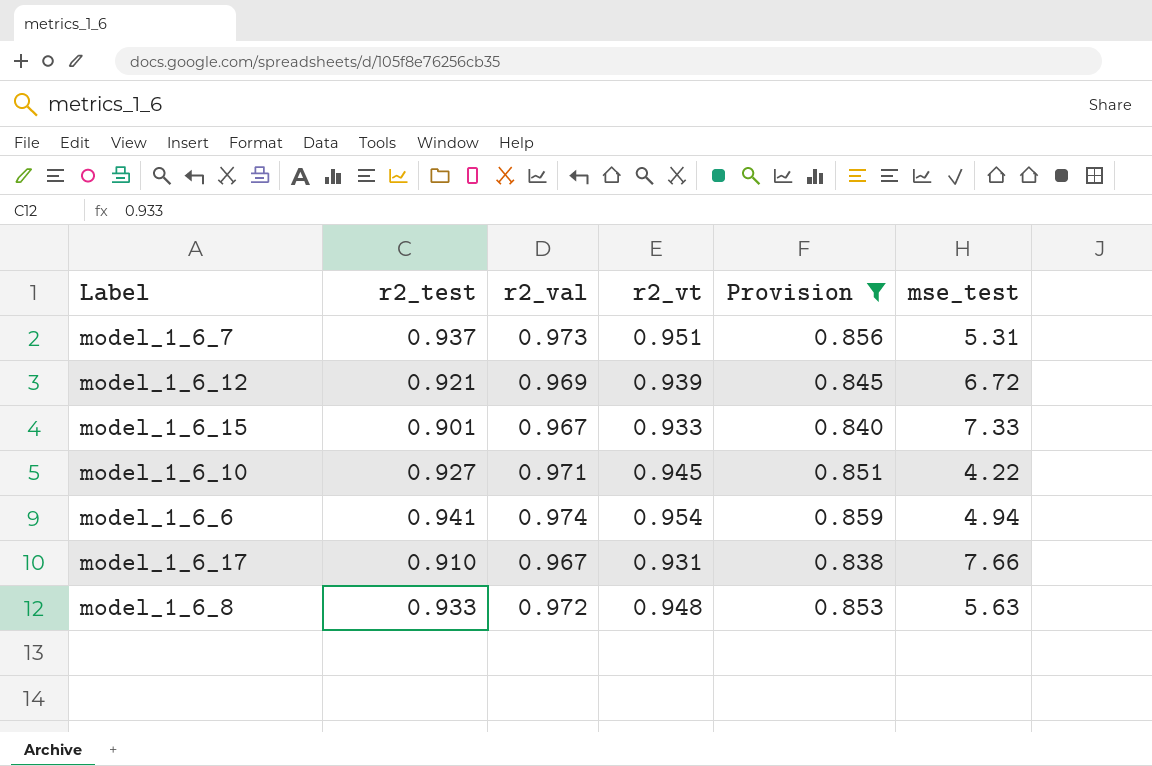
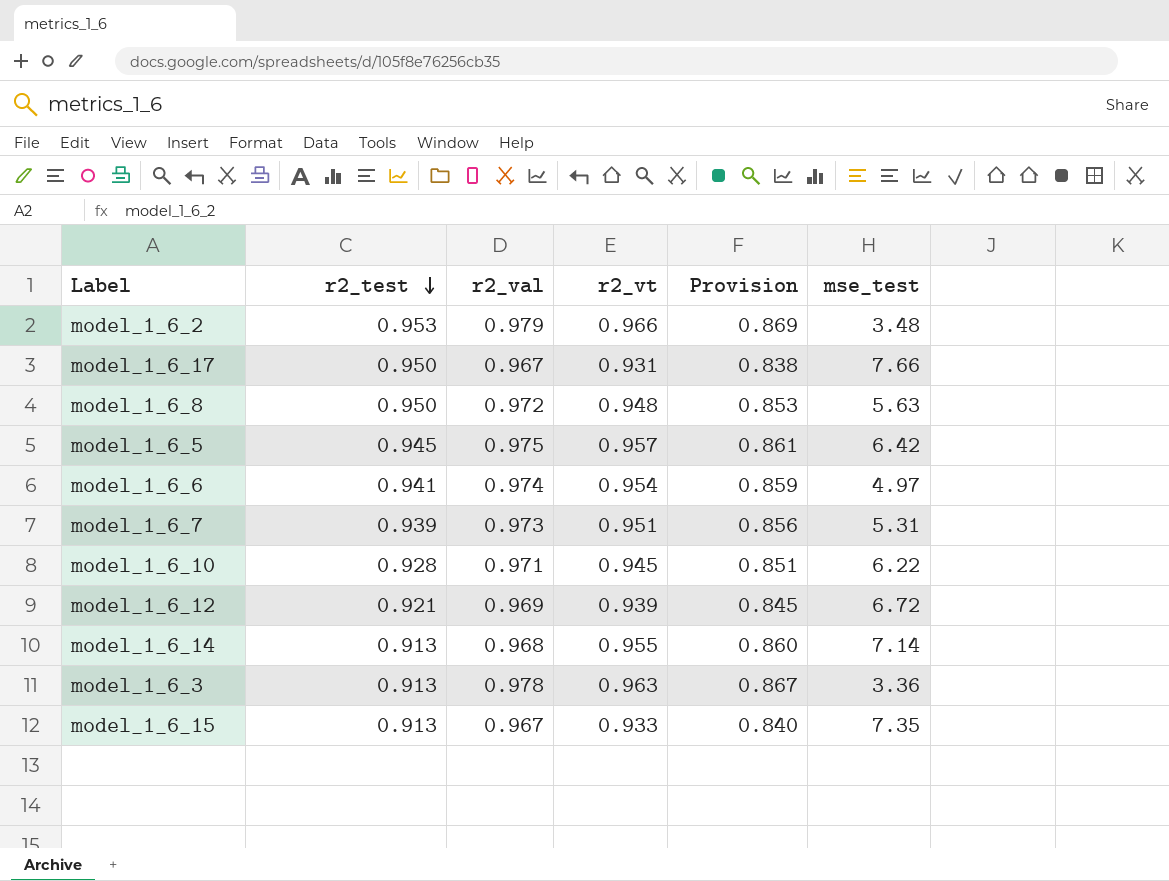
filter: Provision <= 0.859 -> none
row order: none -> r2_test descending
model_1_6_17 | r2_test: 0.910 -> 0.950
model_1_6_8 | r2_test: 0.933 -> 0.950
model_1_6_6 | mse_test: 4.94 -> 4.97
model_1_6_7 | r2_test: 0.937 -> 0.939
model_1_6_10 | r2_test: 0.927 -> 0.928
model_1_6_10 | mse_test: 4.22 -> 6.22
model_1_6_15 | r2_test: 0.901 -> 0.913
model_1_6_15 | mse_test: 7.33 -> 7.35

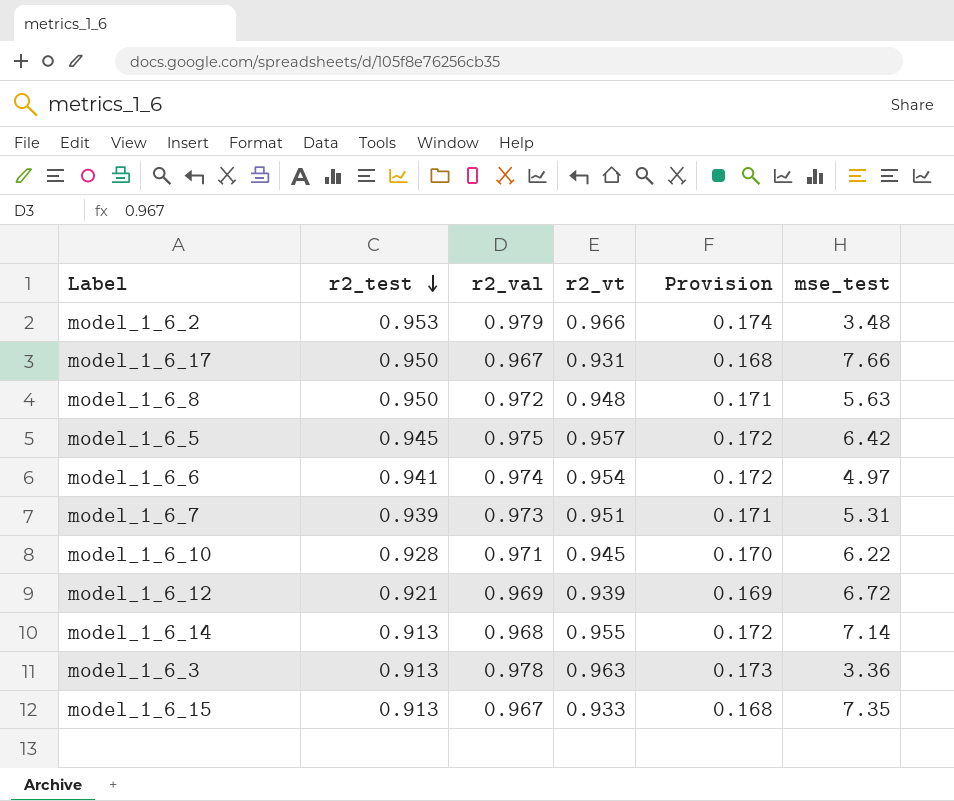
column Provision | formula: [r2_vt] * 0.9 -> [r2_vt] * 0.18

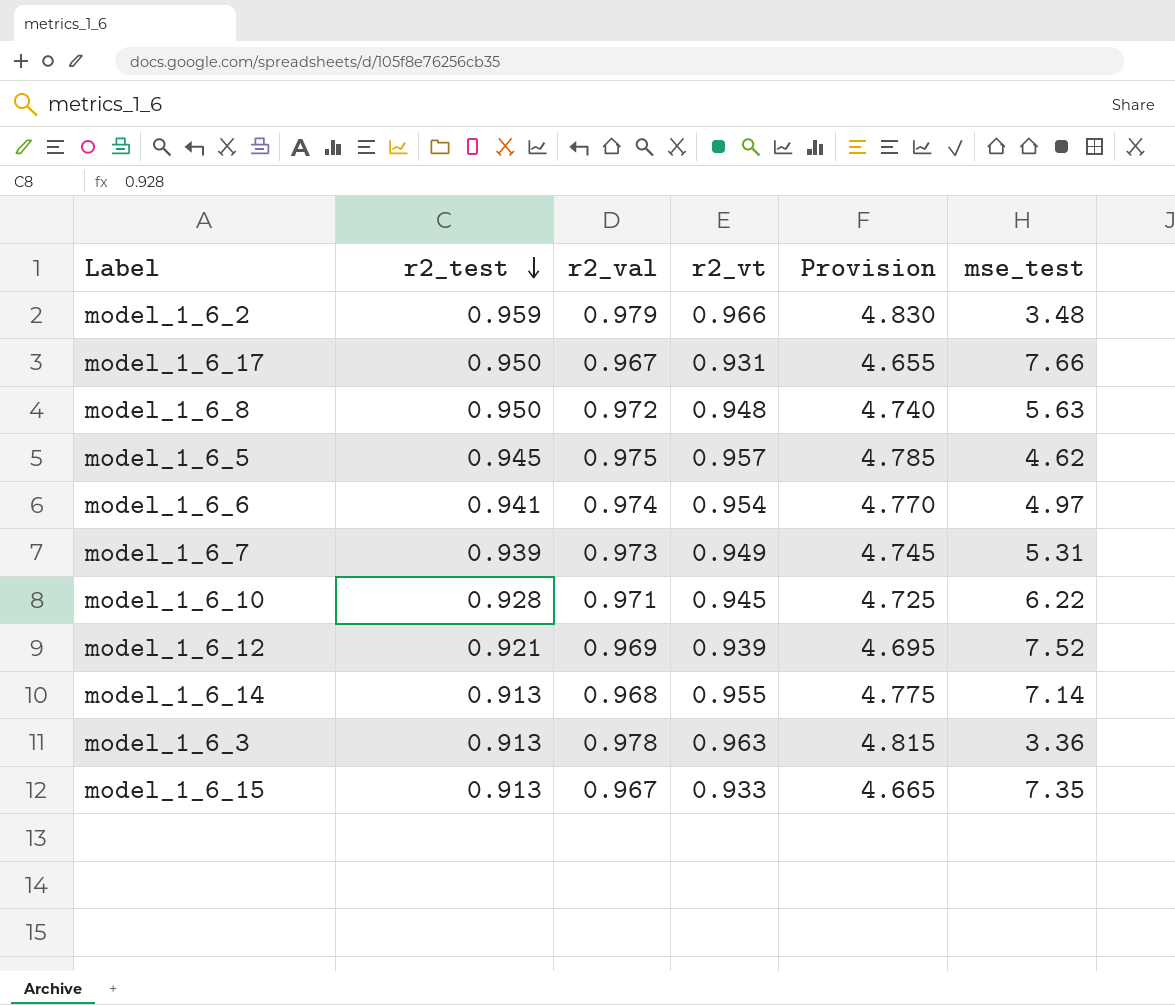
column Provision | formula: [r2_vt] * 0.18 -> [r2_vt] * 5
model_1_6_2 | r2_test: 0.953 -> 0.959
model_1_6_5 | mse_test: 6.42 -> 4.62
model_1_6_7 | r2_vt: 0.951 -> 0.949
model_1_6_12 | mse_test: 6.72 -> 7.52

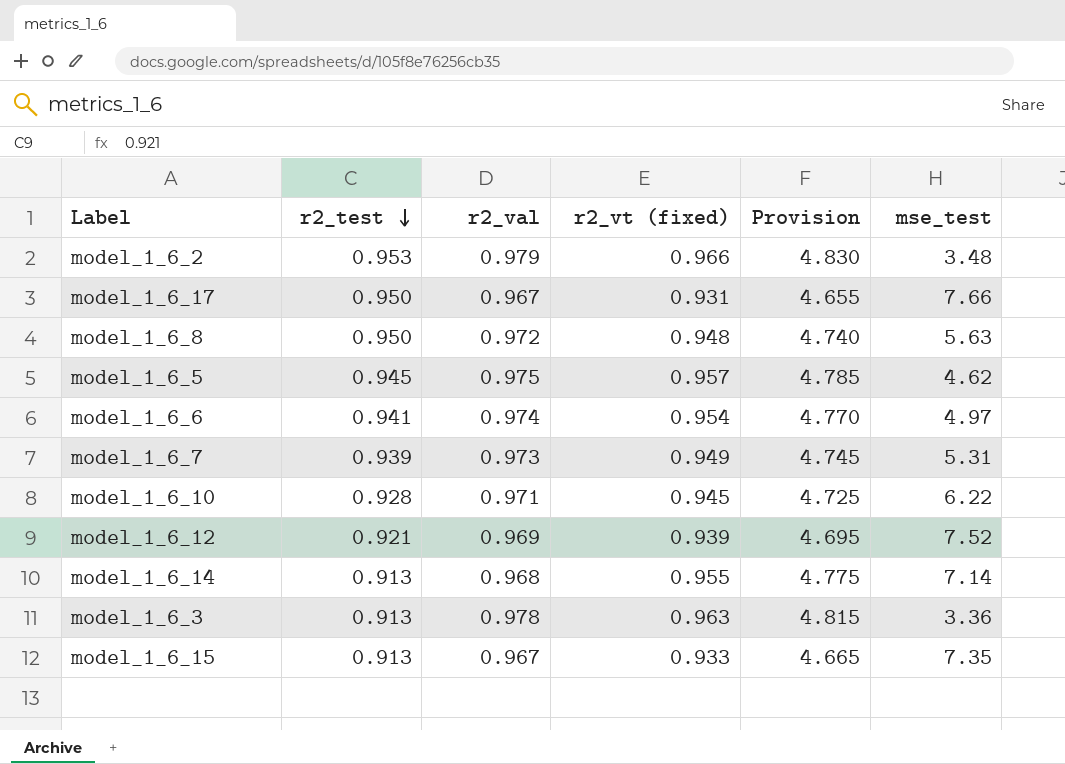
column name: r2_vt -> r2_vt (fixed)
model_1_6_2 | r2_test: 0.959 -> 0.953

